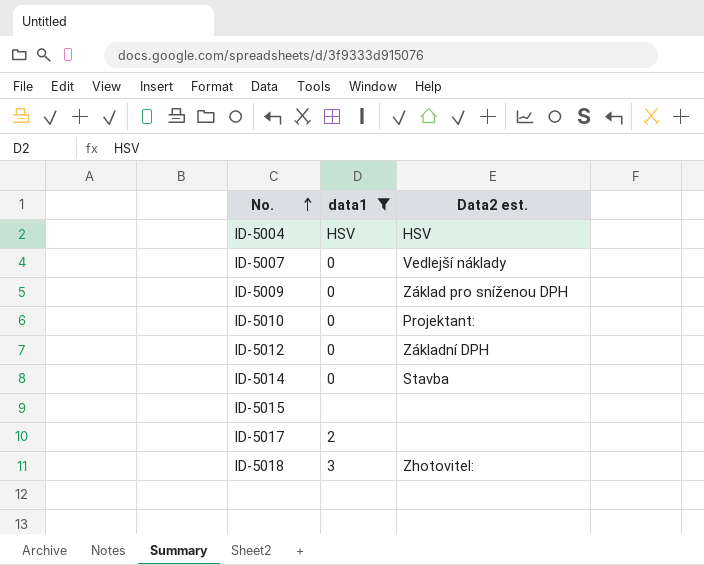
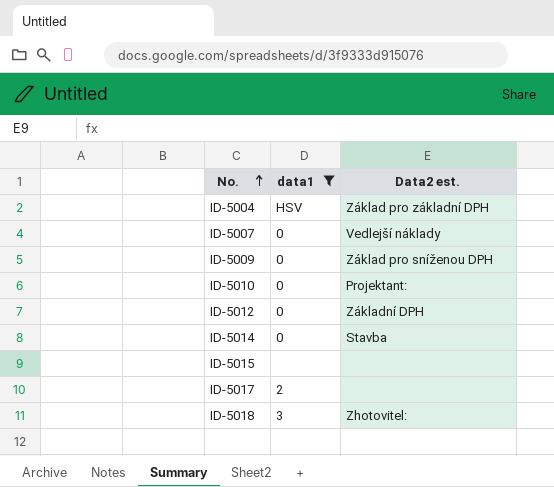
ID-5004 | Data2 est.: HSV -> Základ pro základní DPH

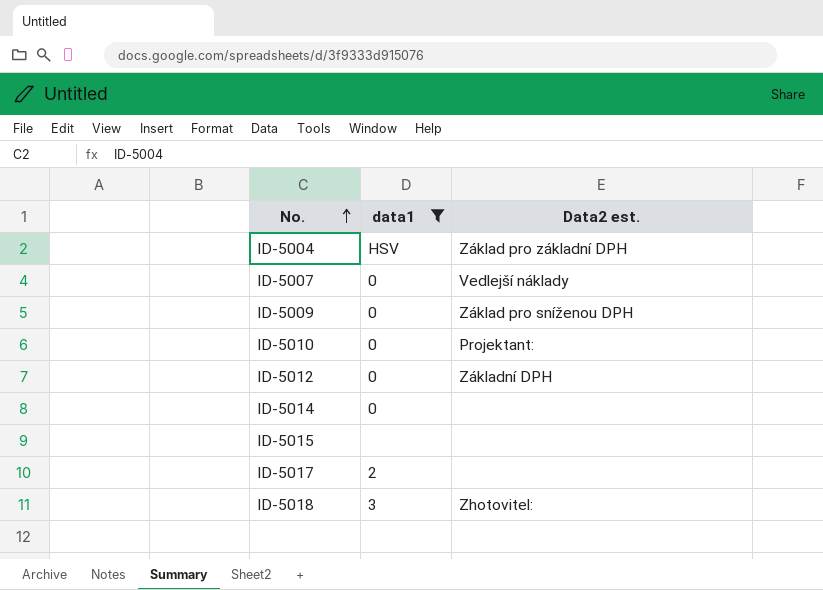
ID-5014 | Data2 est.: Stavba -> none

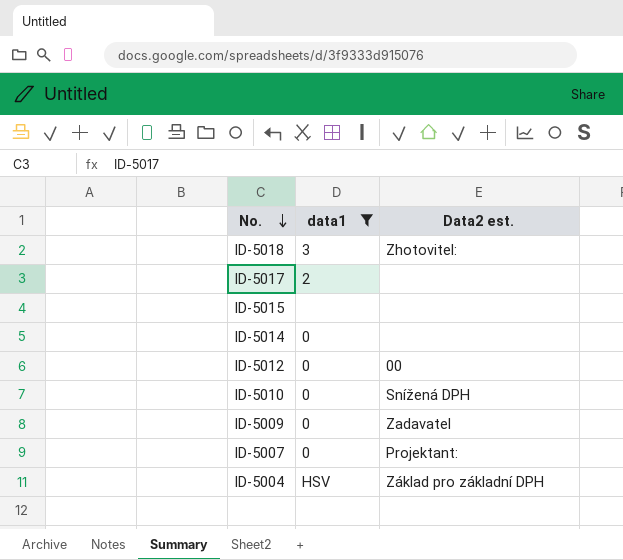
row order: No. ascending -> No. descending
ID-5012 | Data2 est.: Základní DPH -> 00
ID-5010 | Data2 est.: Projektant: -> Snížená DPH
ID-5009 | Data2 est.: Základ pro sníženou DPH -> Zadavatel
ID-5007 | Data2 est.: Vedlejší náklady -> Projektant:

